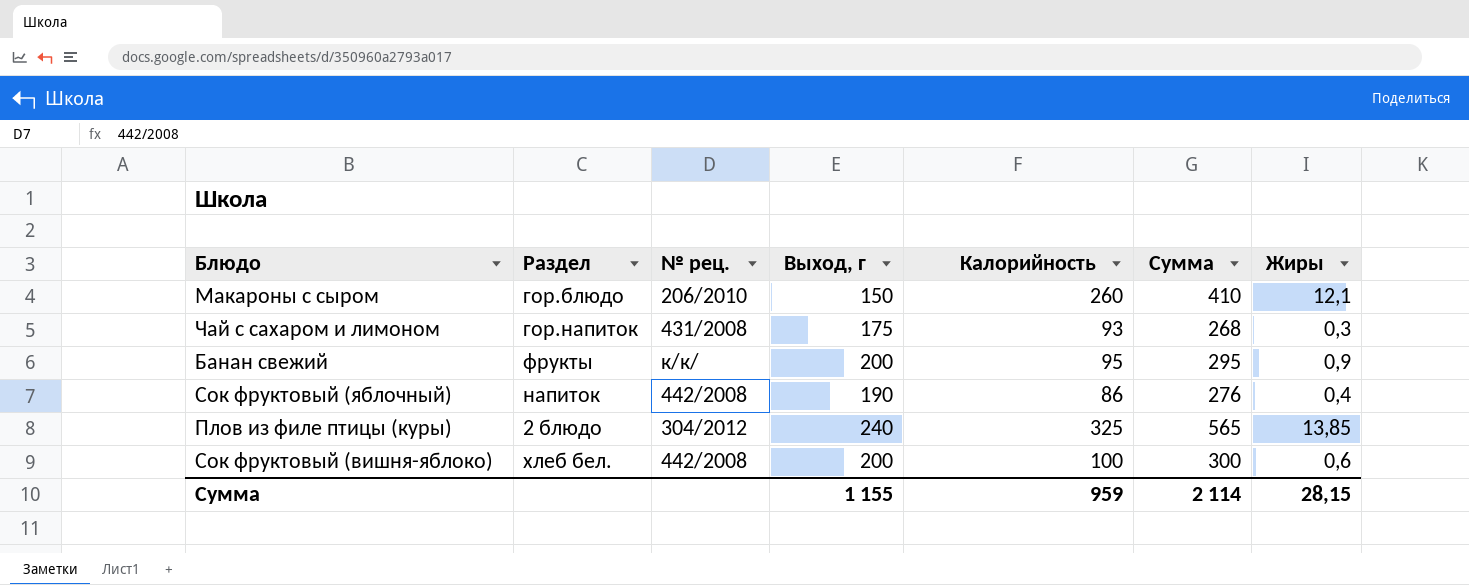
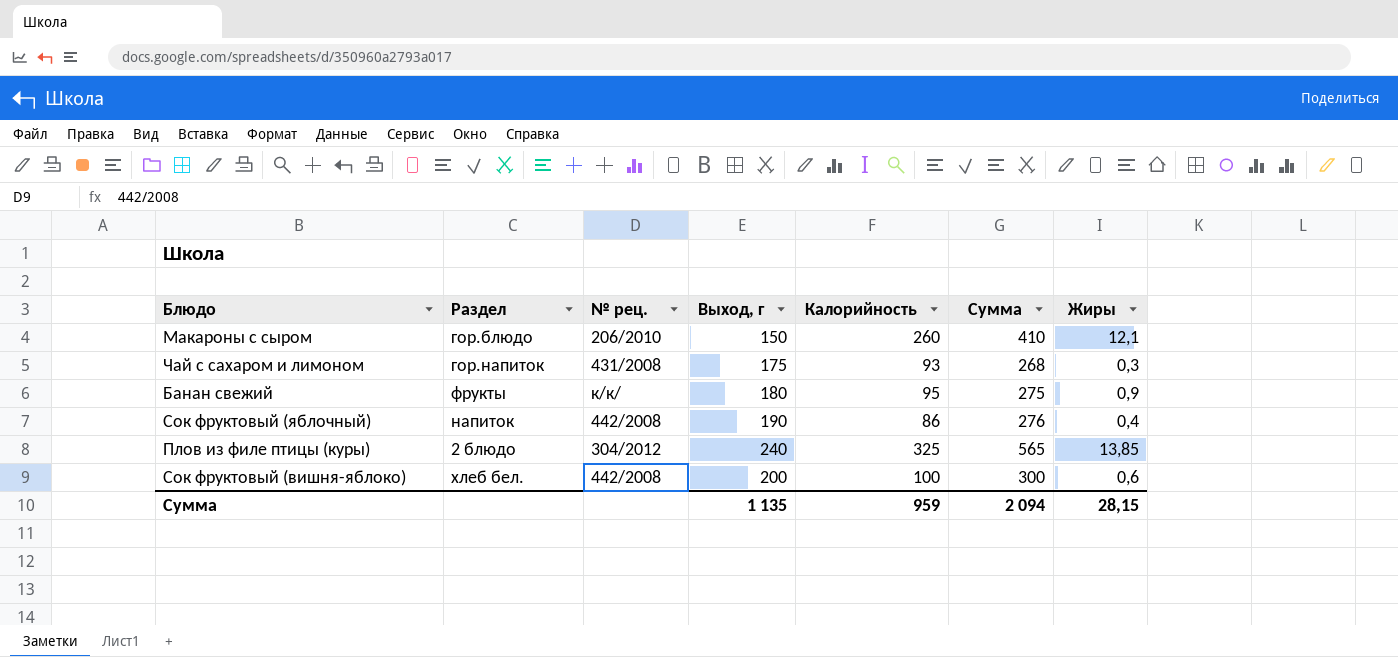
Банан свежий | Выход, г: 200 -> 180
Банан свежий | Сумма: 295 -> 275
Сумма | Выход, г: 1 155 -> 1 135
Сумма | Сумма: 2 114 -> 2 094

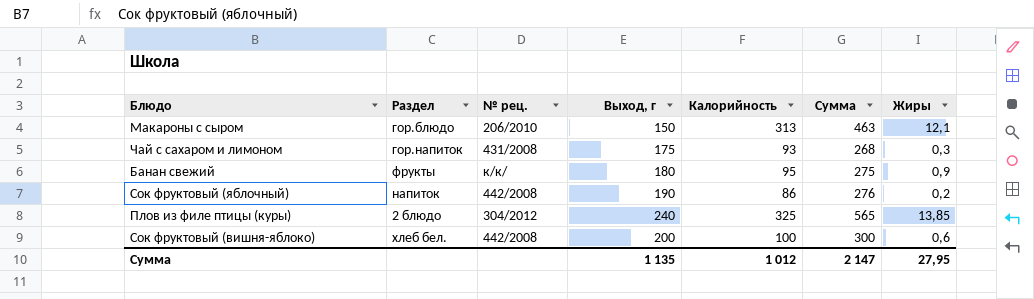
Макароны с сыром | Калорийность: 260 -> 313
Макароны с сыром | Сумма: 410 -> 463
Сок фруктовый (яблочный) | Жиры: 0,4 -> 0,2
Сумма | Калорийность: 959 -> 1 012
Сумма | Сумма: 2 094 -> 2 147
Сумма | Жиры: 28,15 -> 27,95

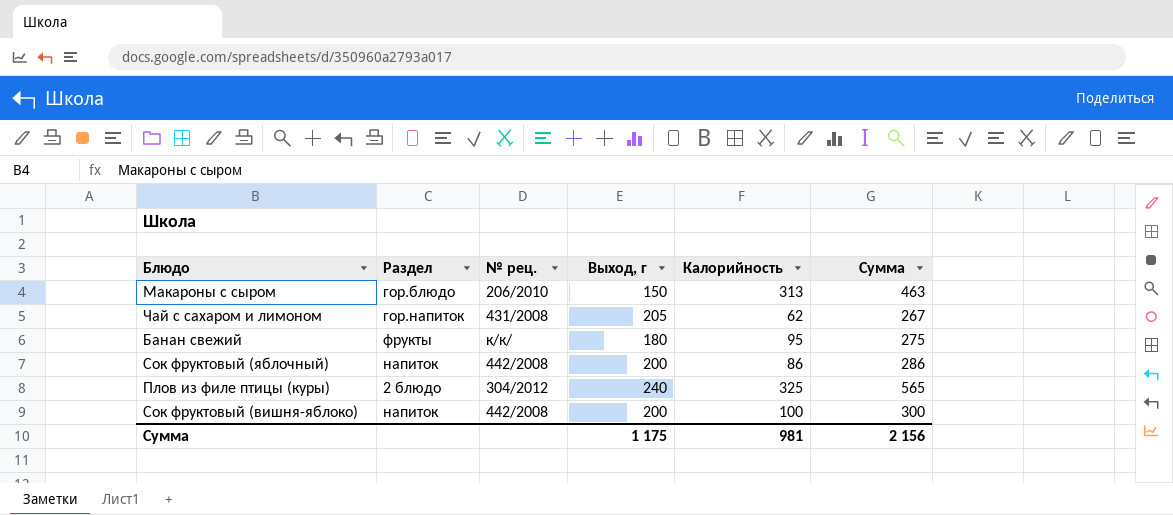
column Жиры | position: 7 -> none
Чай с сахаром и лимоном | Выход, г: 175 -> 205
Чай с сахаром и лимоном | Калорийность: 93 -> 62
Чай с сахаром и лимоном | Сумма: 268 -> 267
Сок фруктовый (яблочный) | Выход, г: 190 -> 200
Сок фруктовый (яблочный) | Сумма: 276 -> 286
Сок фруктовый (вишня-яблоко) | Раздел: хлеб бел. -> напиток
Сумма | Выход, г: 1 135 -> 1 175
Сумма | Калорийность: 1 012 -> 981
Сумма | Сумма: 2 147 -> 2 156

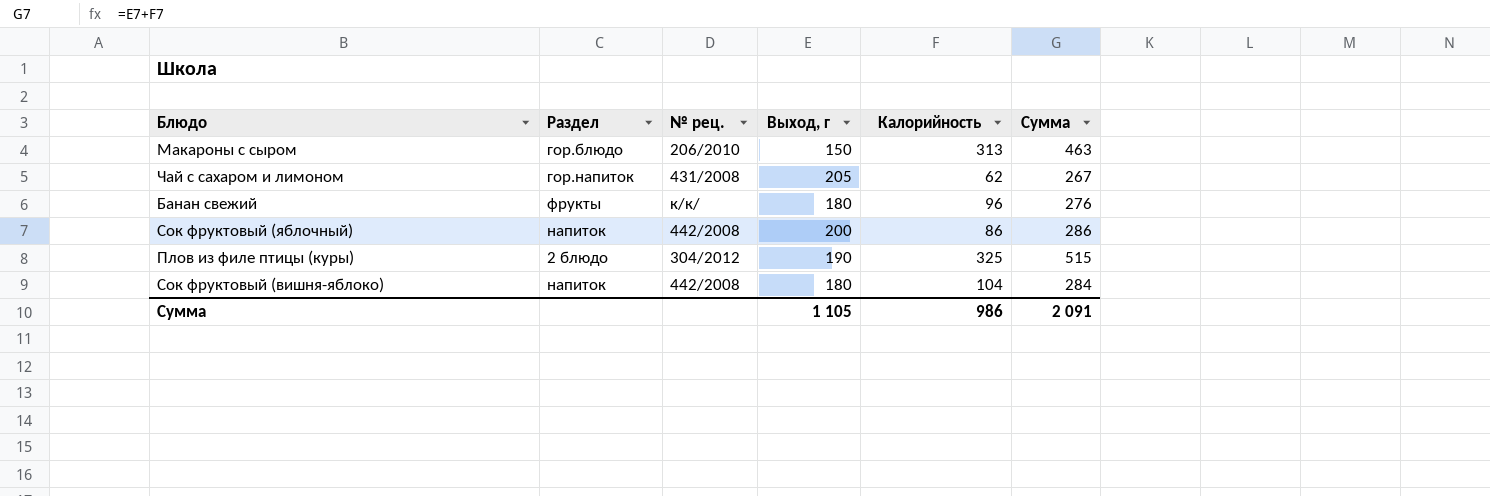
Банан свежий | Калорийность: 95 -> 96
Банан свежий | Сумма: 275 -> 276
Плов из филе птицы (куры) | Выход, г: 240 -> 190
Плов из филе птицы (куры) | Сумма: 565 -> 515
Сок фруктовый (вишня-яблоко) | Выход, г: 200 -> 180
Сок фруктовый (вишня-яблоко) | Калорийность: 100 -> 104
Сок фруктовый (вишня-яблоко) | Сумма: 300 -> 284
Сумма | Выход, г: 1 175 -> 1 105
Сумма | Калорийность: 981 -> 986
Сумма | Сумма: 2 156 -> 2 091

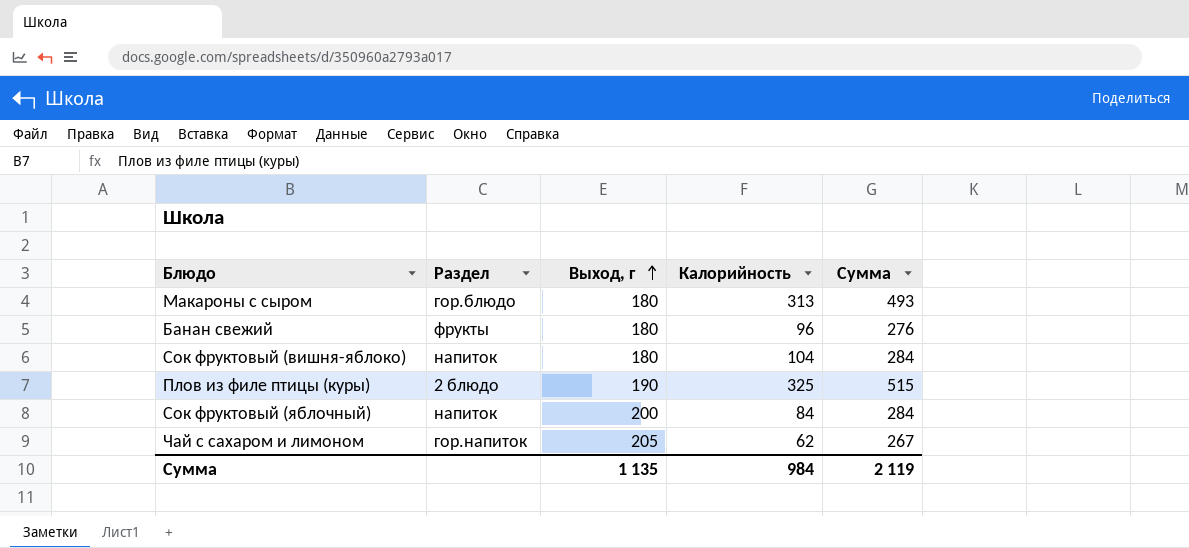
row order: none -> Выход, г ascending
column № рец. | position: 3 -> none
Макароны с сыром | Выход, г: 150 -> 180
Макароны с сыром | Сумма: 463 -> 493
Сок фруктовый (яблочный) | Калорийность: 86 -> 84
Сок фруктовый (яблочный) | Сумма: 286 -> 284
Сумма | Выход, г: 1 105 -> 1 135
Сумма | Калорийность: 986 -> 984
Сумма | Сумма: 2 091 -> 2 119

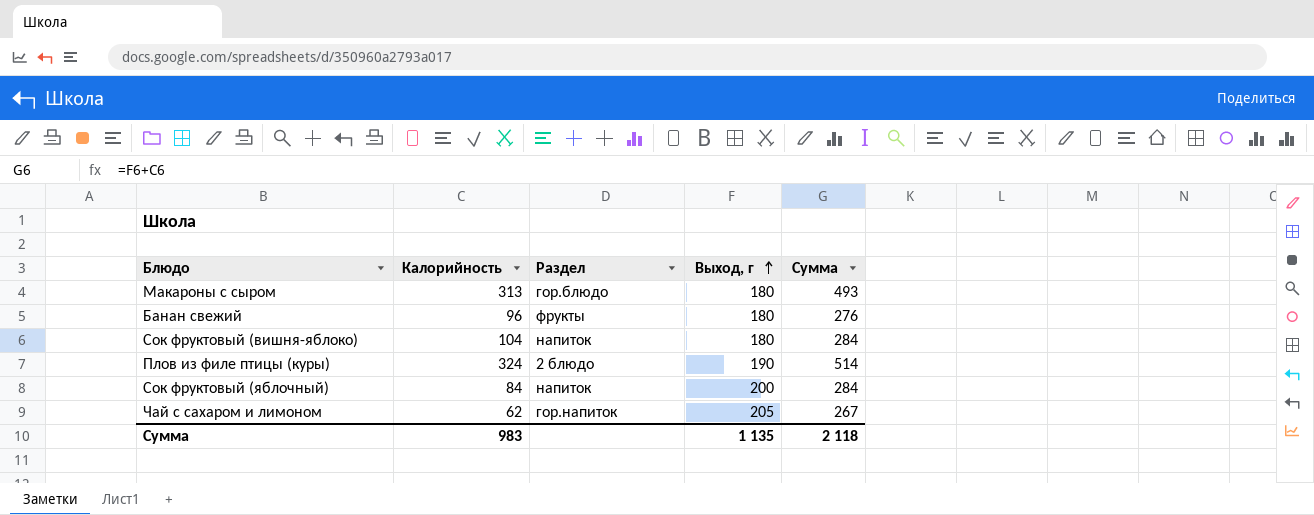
column Калорийность | position: 4 -> 2
Плов из филе птицы (куры) | Калорийность: 325 -> 324
Плов из филе птицы (куры) | Сумма: 515 -> 514
Сумма | Калорийность: 984 -> 983
Сумма | Сумма: 2 119 -> 2 118

